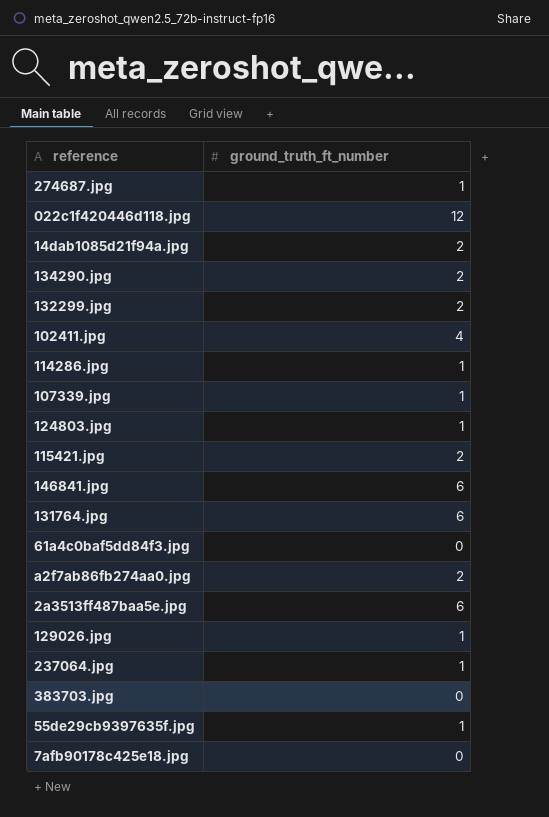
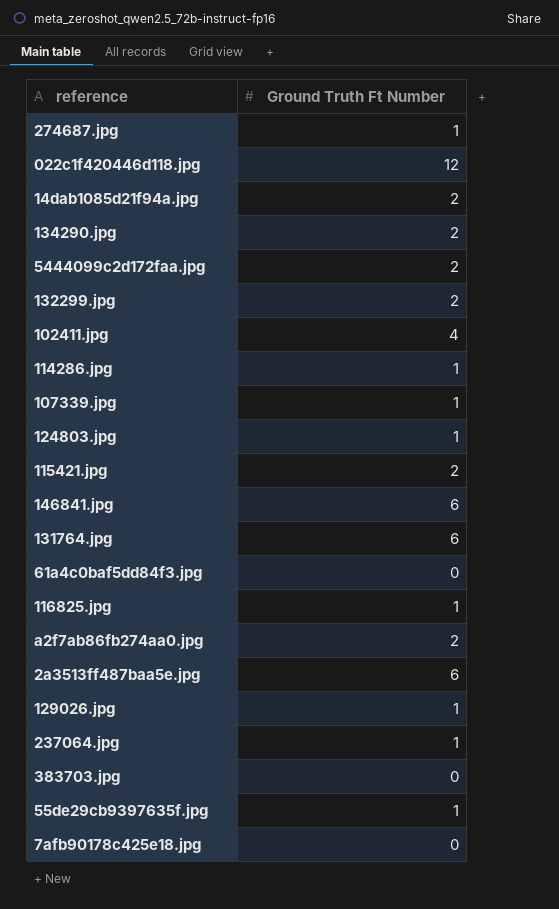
column name: ground_truth_ft_number -> Ground Truth Ft Number
row 5444099c2d172faa.jpg: none -> 2
row 116825.jpg: none -> 1

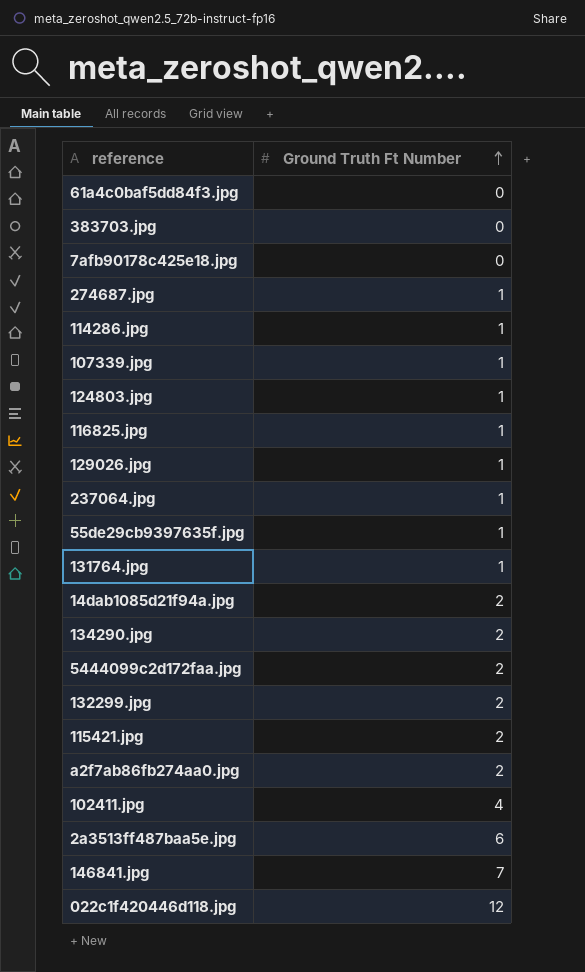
row order: none -> Ground Truth Ft Number ascending
131764.jpg | Ground Truth Ft Number: 6 -> 1
146841.jpg | Ground Truth Ft Number: 6 -> 7

